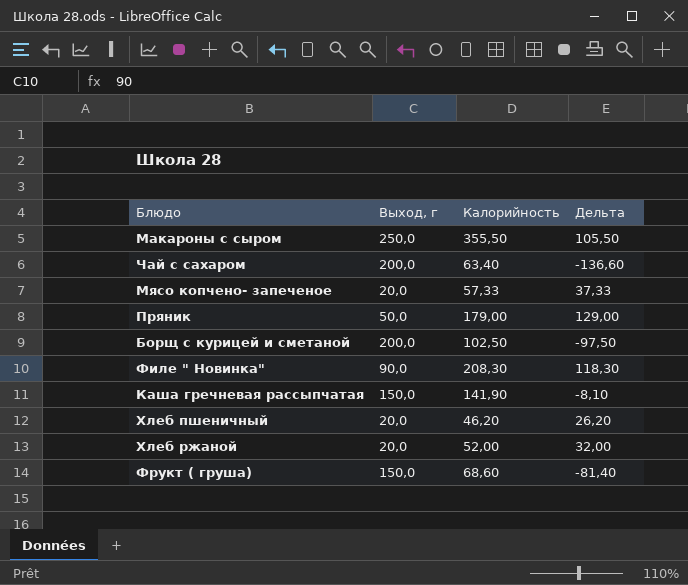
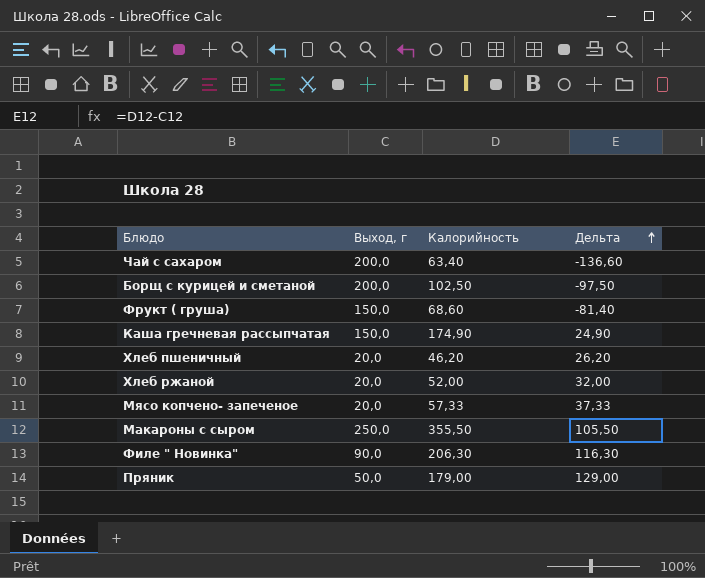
row order: none -> Дельта ascending
Каша гречневая рассыпчатая | Калорийность: 141,90 -> 174,90
Каша гречневая рассыпчатая | Дельта: -8,10 -> 24,90
Филе " Новинка" | Калорийность: 208,30 -> 206,30
Филе " Новинка" | Дельта: 118,30 -> 116,30

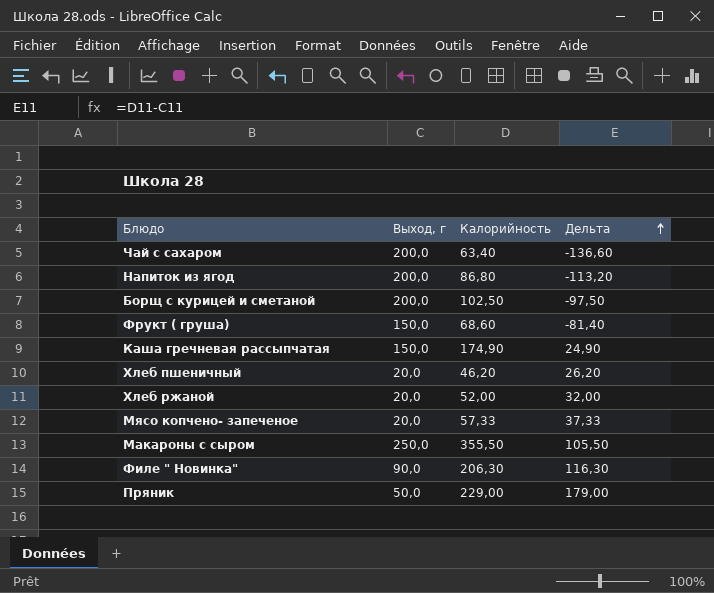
row Напиток из ягод: none -> 200,0 | 86,80 | -113,20
Пряник | Калорийность: 179,00 -> 229,00
Пряник | Дельта: 129,00 -> 179,00

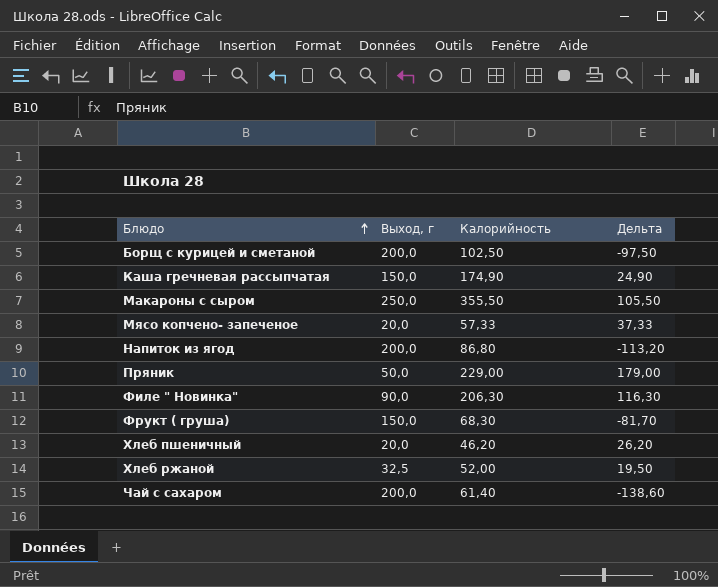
row order: Дельта ascending -> Блюдо ascending
Фрукт ( груша) | Калорийность: 68,60 -> 68,30
Фрукт ( груша) | Дельта: -81,40 -> -81,70
Хлеб ржаной | Выход, г: 20,0 -> 32,5
Хлеб ржаной | Дельта: 32,00 -> 19,50
Чай с сахаром | Калорийность: 63,40 -> 61,40
Чай с сахаром | Дельта: -136,60 -> -138,60

